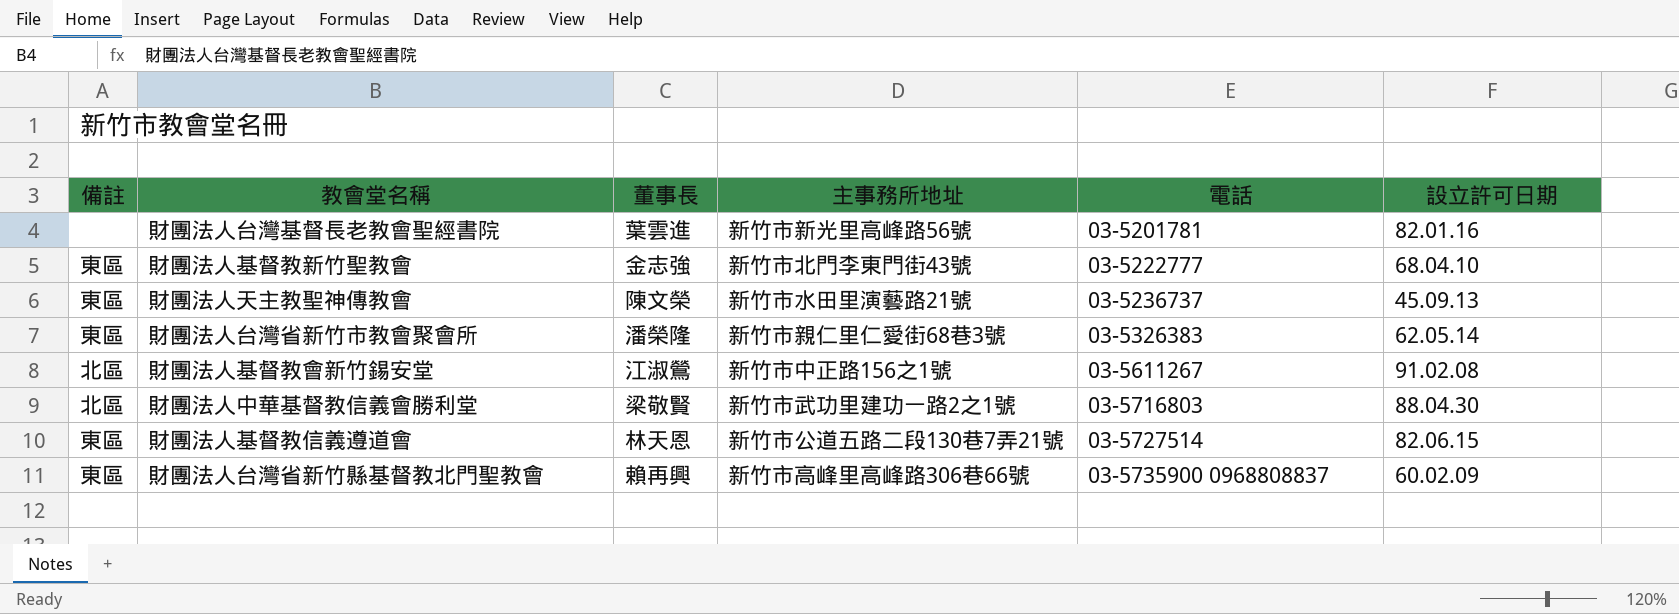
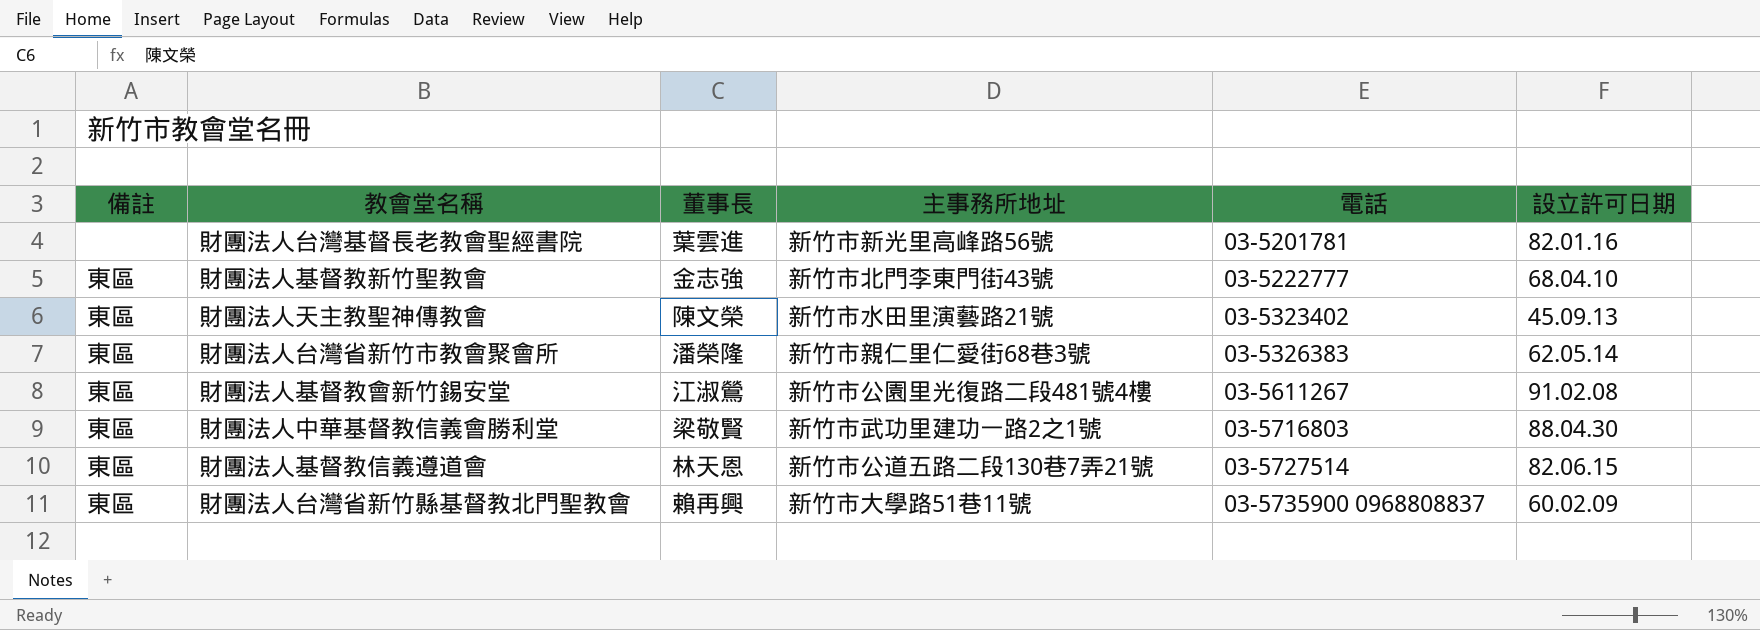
財團法人天主教聖神傳教會 | 電話: 03-5236737 -> 03-5323402
財團法人基督教會新竹錫安堂 | 備註: 北區 -> 東區
財團法人基督教會新竹錫安堂 | 主事務所地址: 新竹市中正路156之1號 -> 新竹市公園里光復路二段481號4樓
財團法人中華基督教信義會勝利堂 | 備註: 北區 -> 東區
財團法人台灣省新竹縣基督教北門聖教會 | 主事務所地址: 新竹市高峰里高峰路306巷66號 -> 新竹市大學路51巷11號

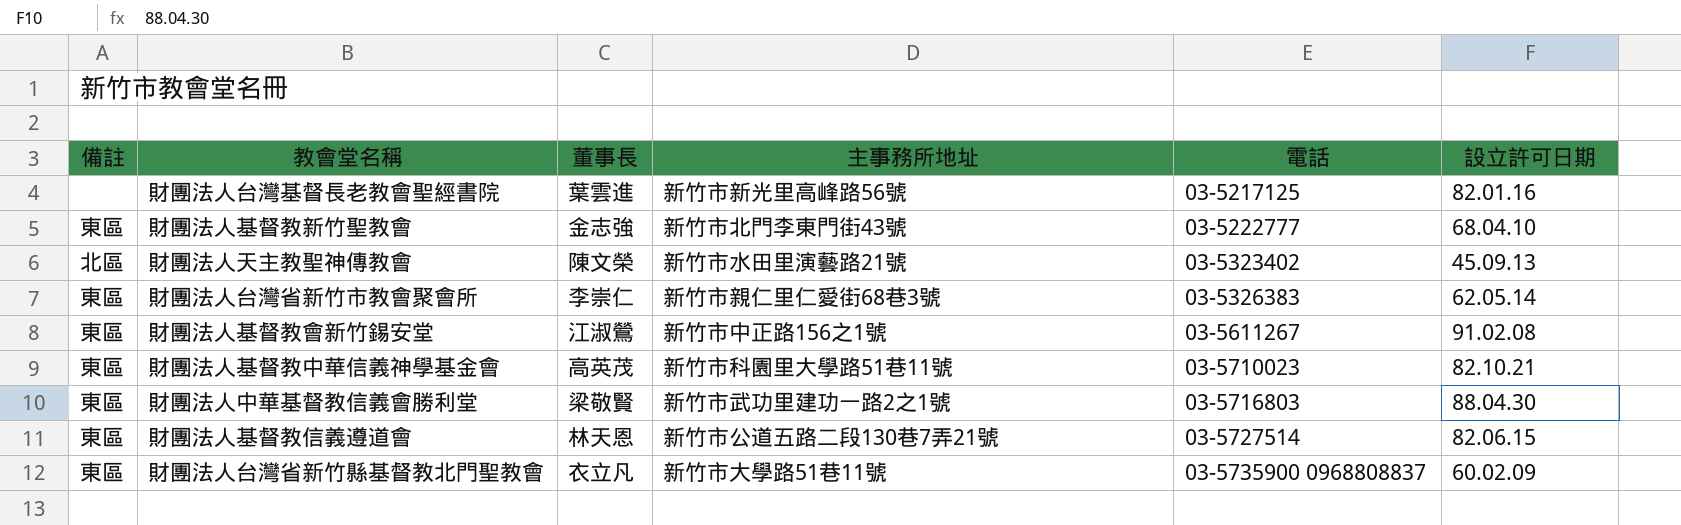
財團法人台灣基督長老教會聖經書院 | 電話: 03-5201781 -> 03-5217125
財團法人天主教聖神傳教會 | 備註: 東區 -> 北區
財團法人台灣省新竹市教會聚會所 | 董事長: 潘榮隆 -> 李崇仁
財團法人基督教會新竹錫安堂 | 主事務所地址: 新竹市公園里光復路二段481號4樓 -> 新竹市中正路156之1號
row 財團法人基督教中華信義神學基金會: none -> 東區 | 高英茂 | 新竹市科園里大學路51巷11號 | 03-5710023 | 82.10.21
財團法人台灣省新竹縣基督教北門聖教會 | 董事長: 賴再興 -> 衣立凡

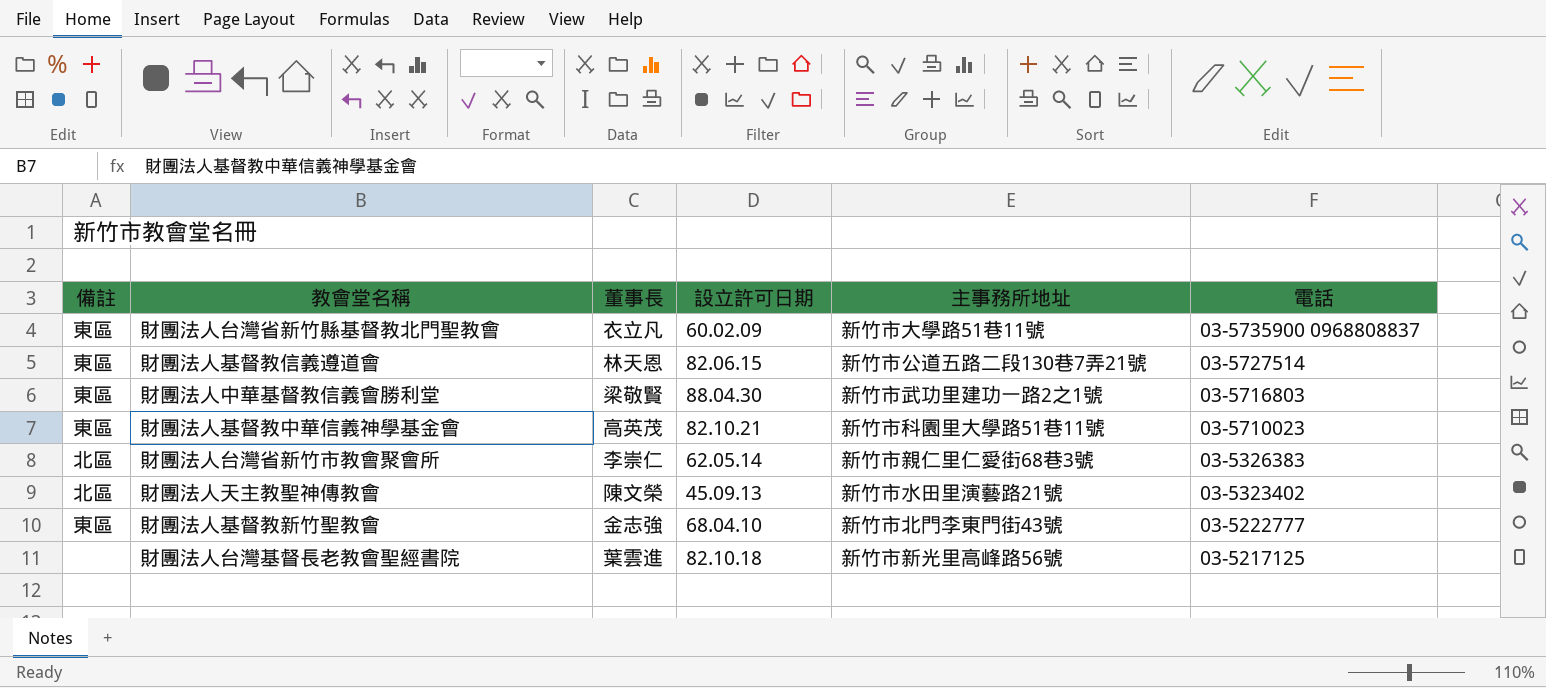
row order: 電話 ascending -> 電話 descending
column 設立許可日期 | position: 6 -> 4
row 財團法人基督教會新竹錫安堂: 東區 | 江淑鶯 | 新竹市中正路156之1號 | 03-5611267 | 91.02.08 -> none
財團法人台灣省新竹市教會聚會所 | 備註: 東區 -> 北區
財團法人台灣基督長老教會聖經書院 | 設立許可日期: 82.01.16 -> 82.10.18

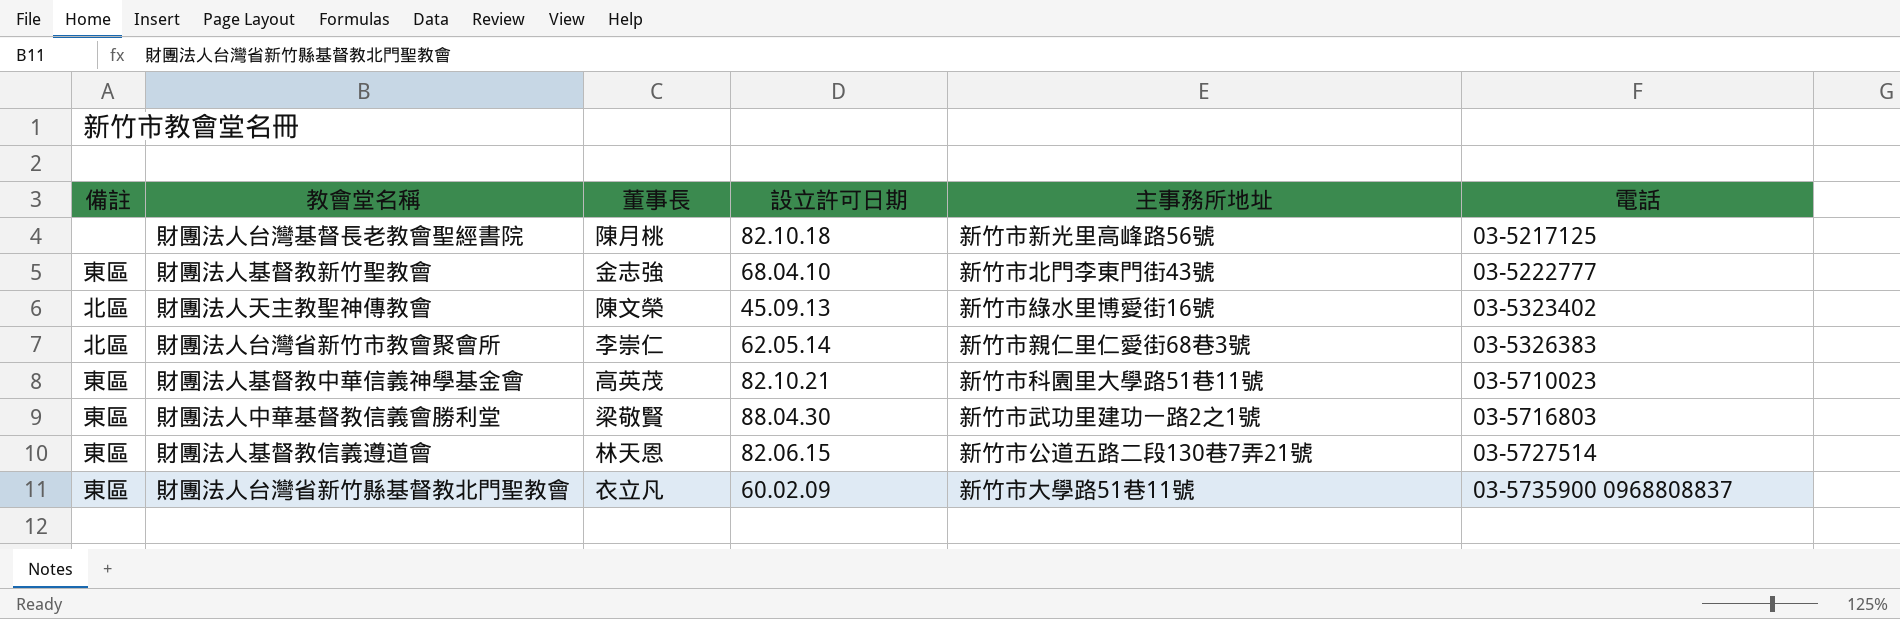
row order: 電話 descending -> 電話 ascending
財團法人台灣基督長老教會聖經書院 | 董事長: 葉雲進 -> 陳月桃
財團法人天主教聖神傳教會 | 主事務所地址: 新竹市水田里演藝路21號 -> 新竹市綠水里博愛街16號

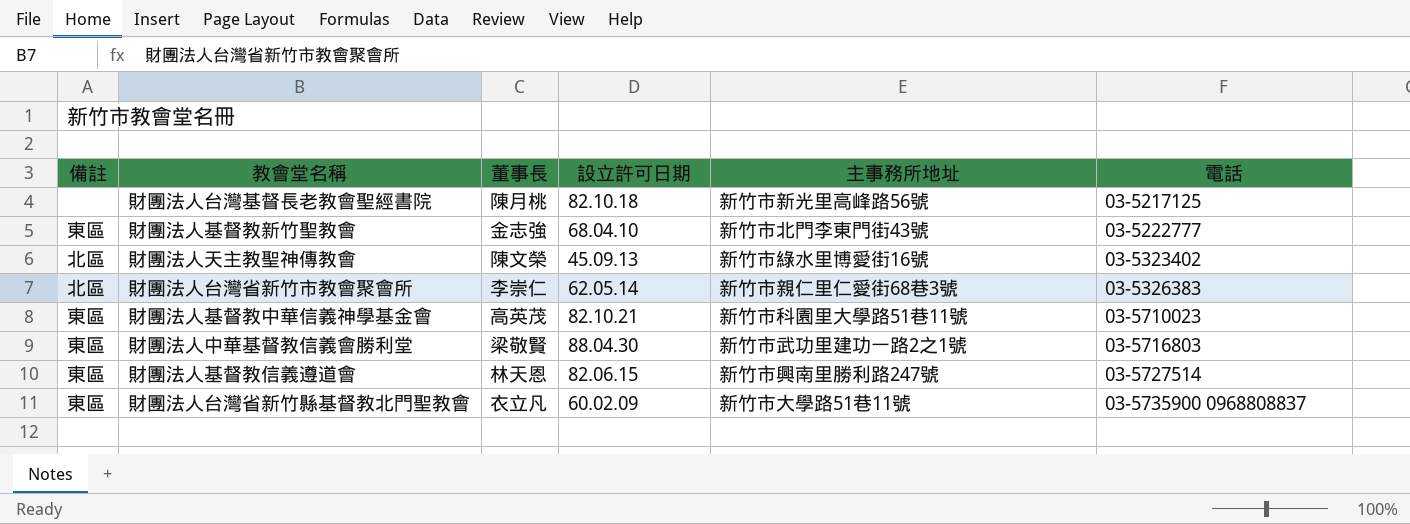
財團法人基督教信義遵道會 | 主事務所地址: 新竹市公道五路二段130巷7弄21號 -> 新竹市興南里勝利路247號

